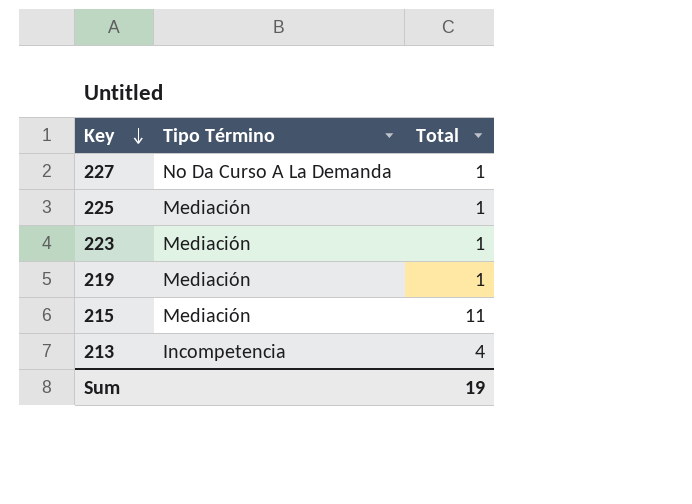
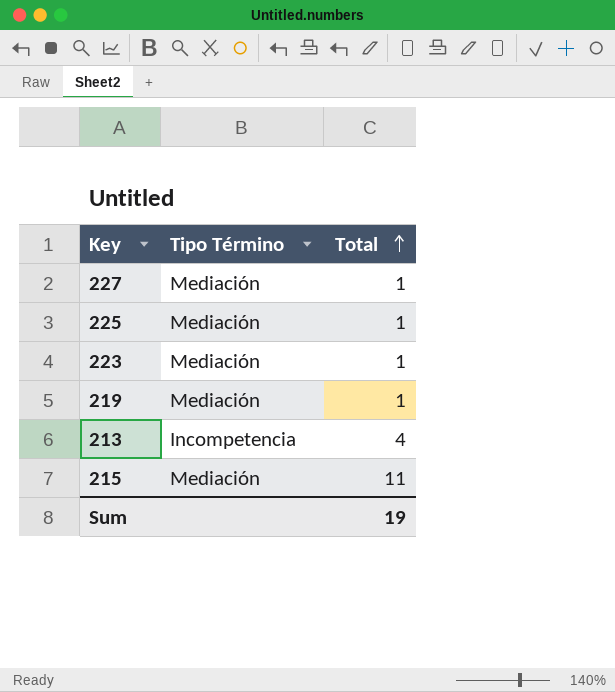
row order: Key descending -> Total ascending
227 | Tipo Término: No Da Curso A La Demanda -> Mediación

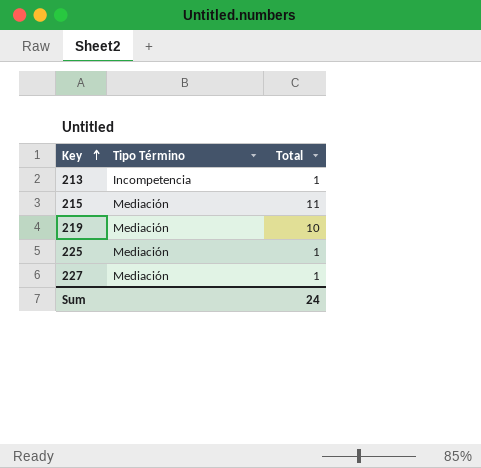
row order: Total ascending -> Key ascending
row 223: Mediación | 1 -> none
213 | Total: 4 -> 1
219 | Total: 1 -> 10
Sum | Total: 19 -> 24

